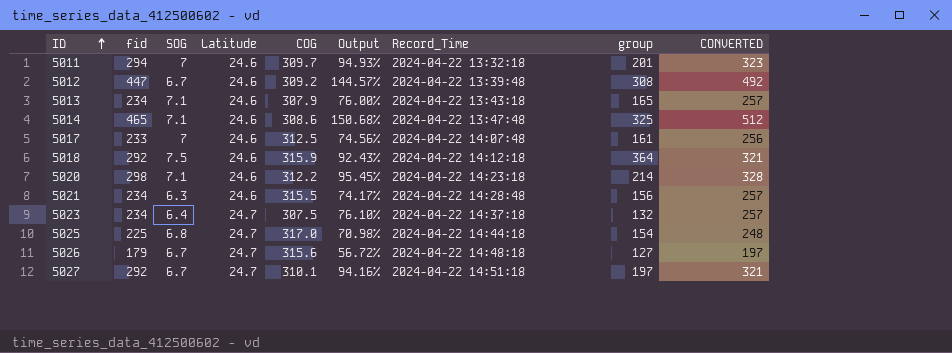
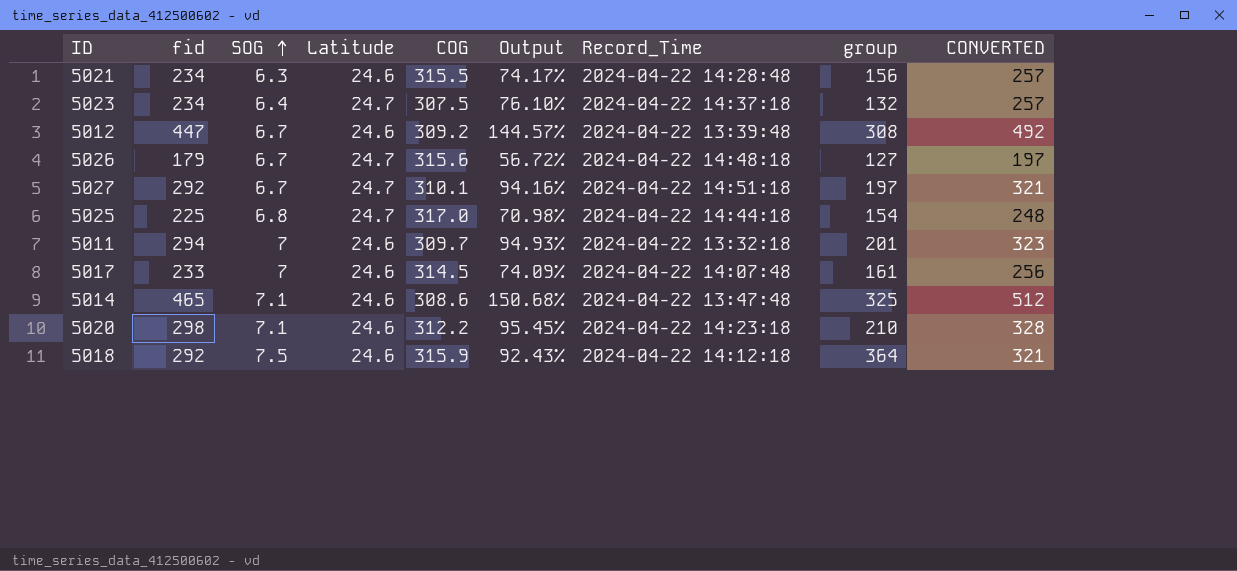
row order: ID ascending -> SOG ascending
row 5013: 234 | 7.1 | 24.6 | 307.9 | 76.00% | 2024-04-22 13:43:18 | 165 | 257 -> none
5017 | COG: 312.5 -> 314.5
5017 | Output: 74.56% -> 74.09%
5020 | group: 214 -> 210

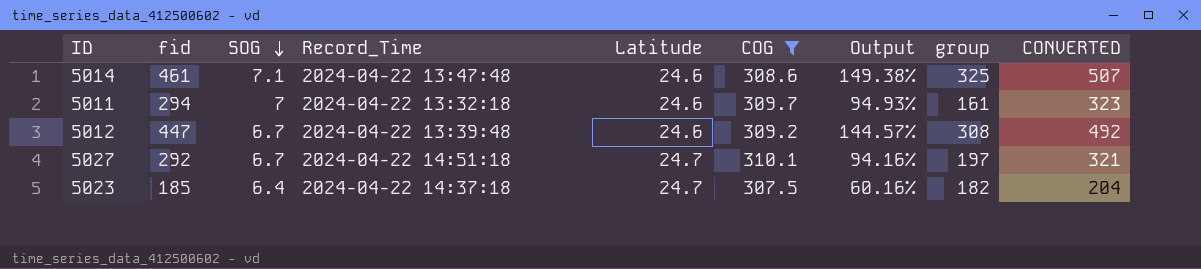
filter: none -> COG <= 310.1
row order: SOG ascending -> SOG descending
column Record_Time | position: 7 -> 4
5014 | fid: 465 -> 461
5014 | Output: 150.68% -> 149.38%
5014 | CONVERTED: 512 -> 507
5011 | group: 201 -> 161
5023 | fid: 234 -> 185
5023 | Output: 76.10% -> 60.16%
5023 | group: 132 -> 182
5023 | CONVERTED: 257 -> 204

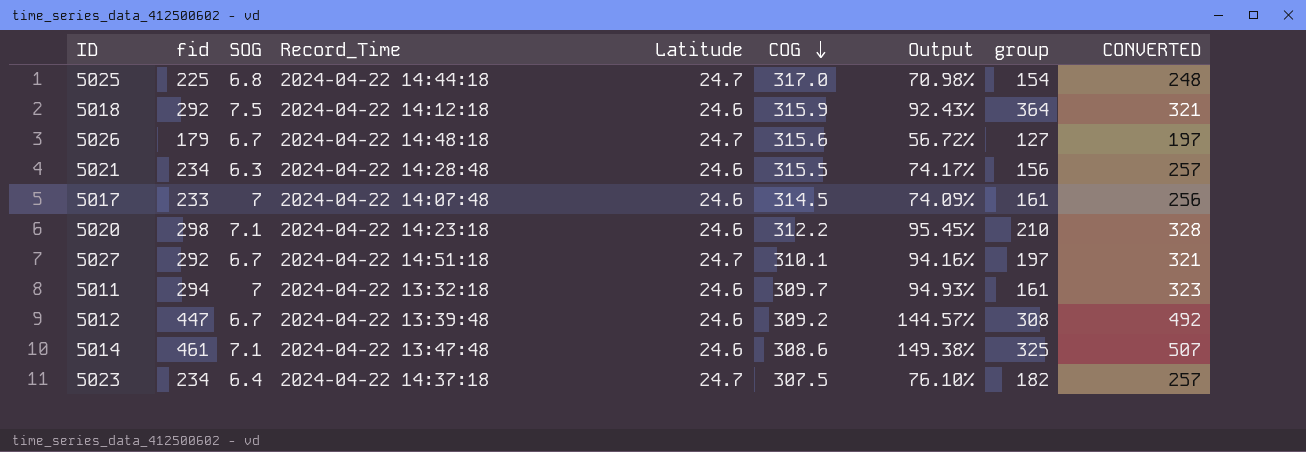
filter: COG <= 310.1 -> none
row order: SOG descending -> COG descending
5023 | fid: 185 -> 234
5023 | Output: 60.16% -> 76.10%
5023 | CONVERTED: 204 -> 257

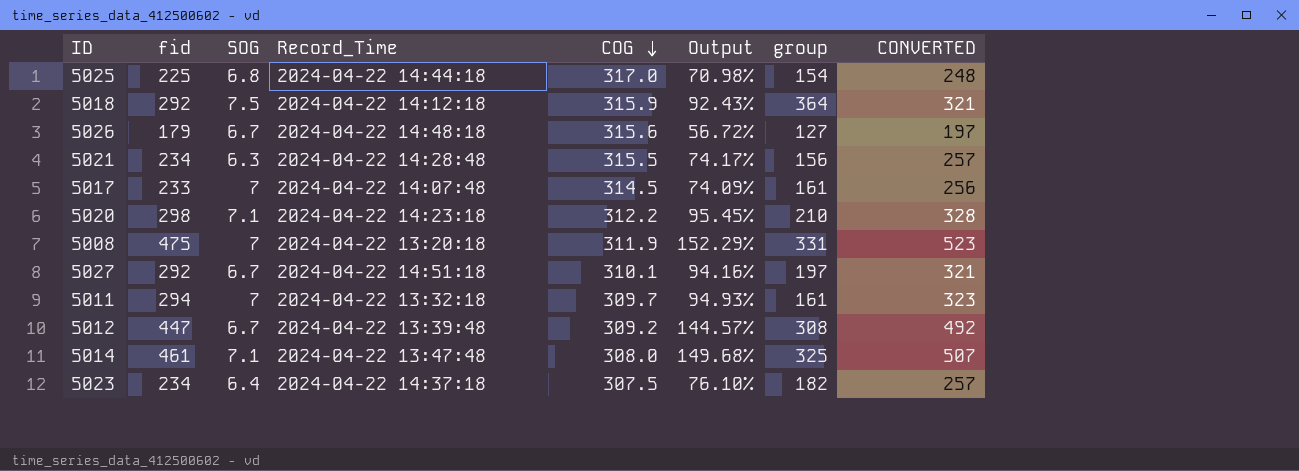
column Latitude | position: 5 -> none
row 5008: none -> 475 | 7 | 2024-04-22 13:20:18 | 311.9 | 152.29% | 331 | 523
5014 | COG: 308.6 -> 308.0
5014 | Output: 149.38% -> 149.68%

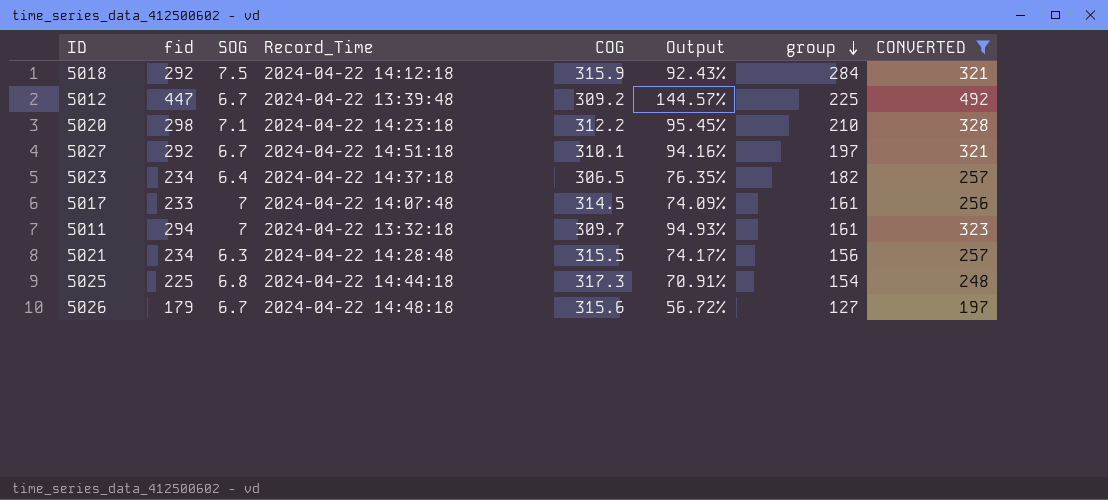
filter: none -> CONVERTED <= 492
row order: COG descending -> group descending
5018 | group: 364 -> 284
5012 | group: 308 -> 225
5023 | COG: 307.5 -> 306.5
5023 | Output: 76.10% -> 76.35%
5025 | COG: 317.0 -> 317.3
5025 | Output: 70.98% -> 70.91%

